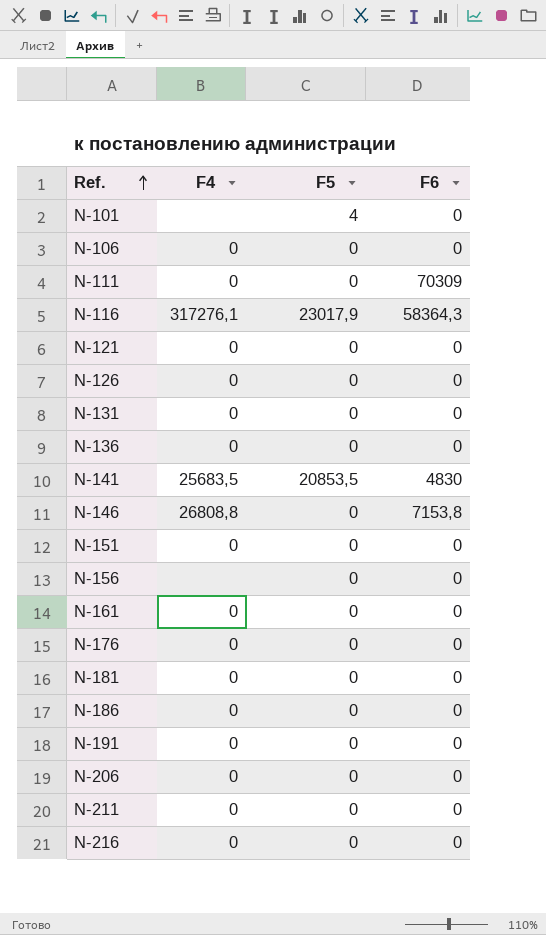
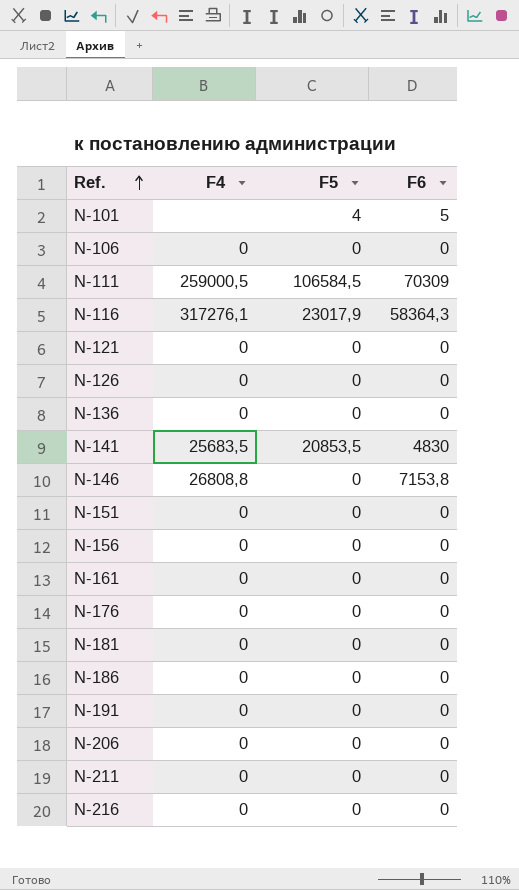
row N-131: 0 | 0 | 0 -> none
N-101 | F6: 0 -> 5
N-111 | F4: 0 -> 259000,5
N-111 | F5: 0 -> 106584,5
N-156 | F4: none -> 0

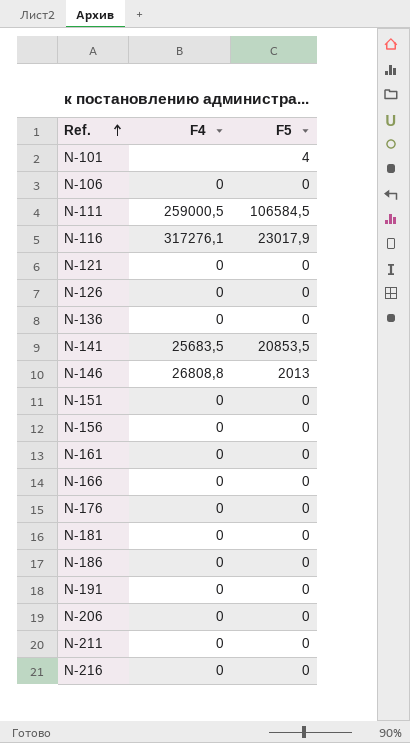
column F6 | position: 4 -> none
N-146 | F5: 0 -> 2013
row N-166: none -> 0 | 0

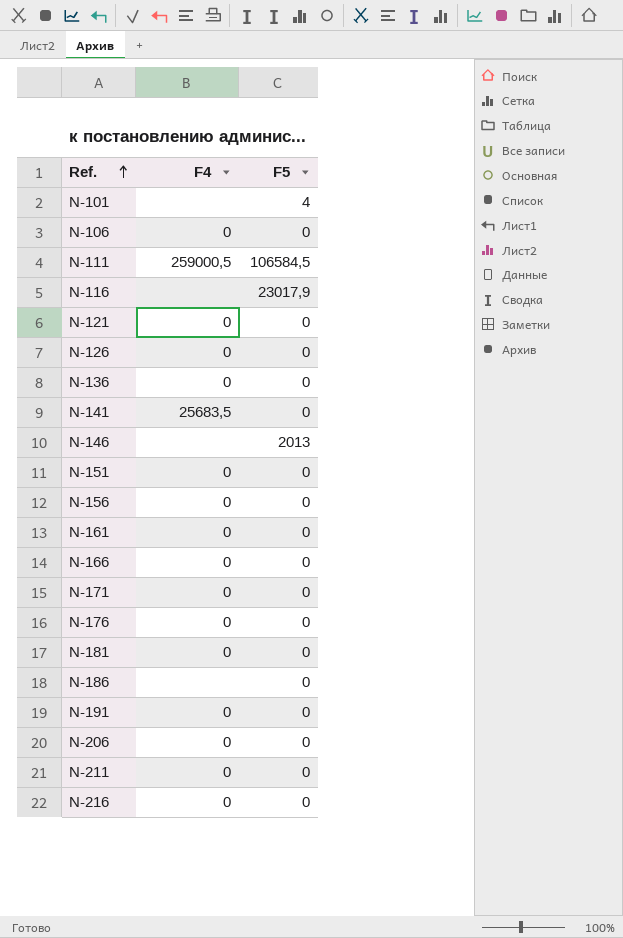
N-116 | F4: 317276,1 -> none
N-141 | F5: 20853,5 -> 0
N-146 | F4: 26808,8 -> none
row N-171: none -> 0 | 0
N-186 | F4: 0 -> none

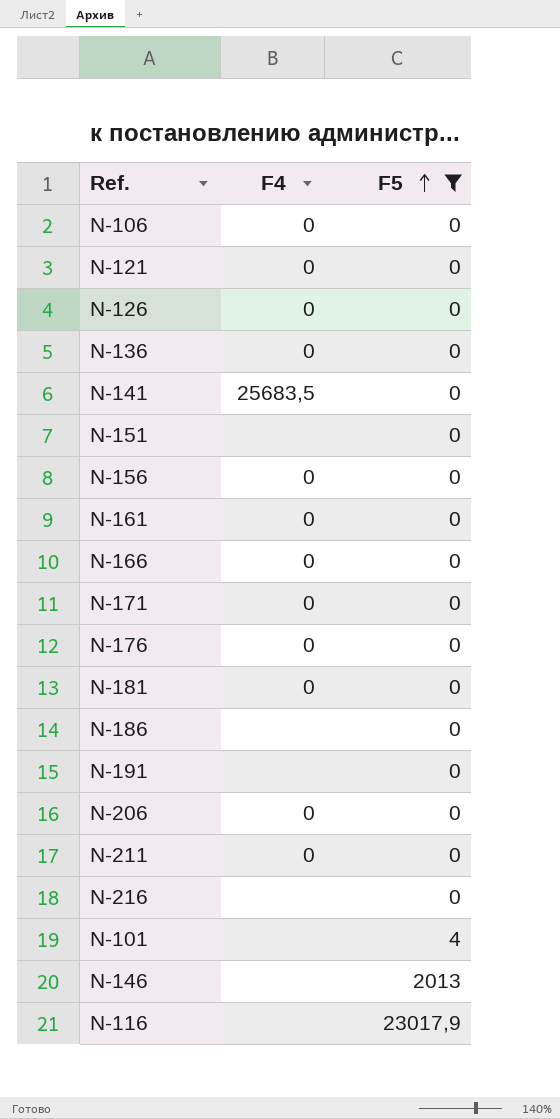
filter: none -> F5 != 106584,5
row order: Ref. ascending -> F5 ascending
N-151 | F4: 0 -> none
N-191 | F4: 0 -> none
N-216 | F4: 0 -> none

